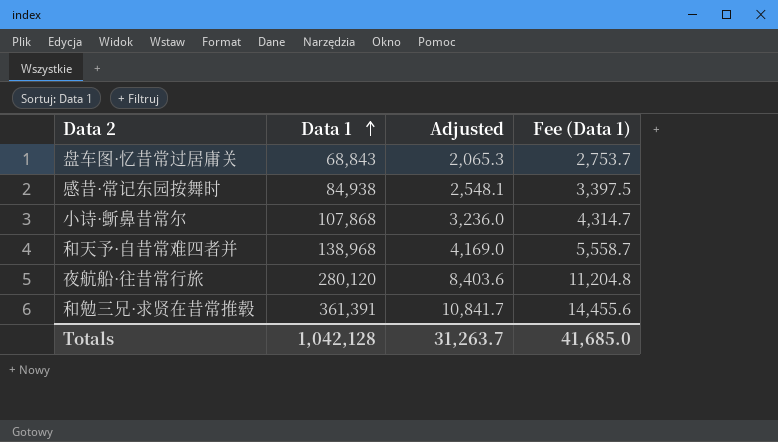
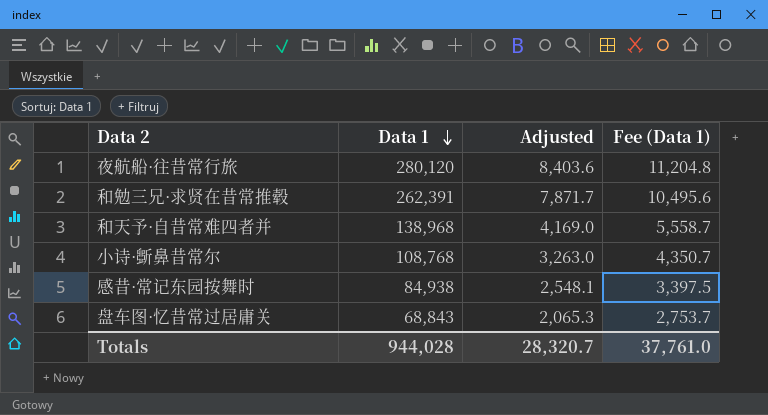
row order: Data 1 ascending -> Data 1 descending
和勉三兄·求贤在昔常推毂 | Data 1: 361,391 -> 262,391
和勉三兄·求贤在昔常推毂 | Adjusted: 10,841.7 -> 7,871.7
和勉三兄·求贤在昔常推毂 | Fee (Data 1): 14,455.6 -> 10,495.6
小诗·斲鼻昔常尔 | Data 1: 107,868 -> 108,768
小诗·斲鼻昔常尔 | Adjusted: 3,236.0 -> 3,263.0
小诗·斲鼻昔常尔 | Fee (Data 1): 4,314.7 -> 4,350.7
Totals | Data 1: 1,042,128 -> 944,028
Totals | Adjusted: 31,263.7 -> 28,320.7
Totals | Fee (Data 1): 41,685.0 -> 37,761.0

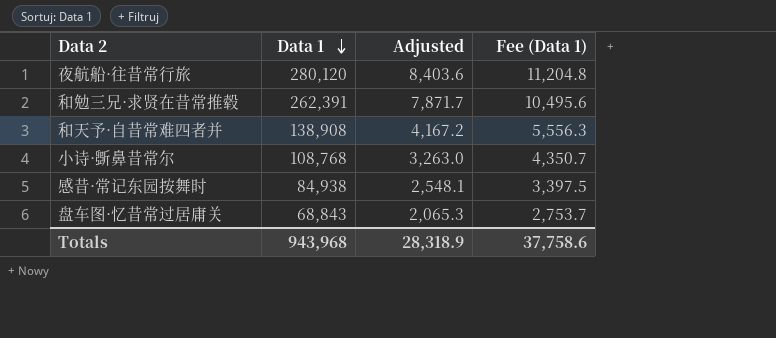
和天予·自昔常难四者并 | Data 1: 138,968 -> 138,908
和天予·自昔常难四者并 | Adjusted: 4,169.0 -> 4,167.2
和天予·自昔常难四者并 | Fee (Data 1): 5,558.7 -> 5,556.3
Totals | Data 1: 944,028 -> 943,968
Totals | Adjusted: 28,320.7 -> 28,318.9
Totals | Fee (Data 1): 37,761.0 -> 37,758.6

